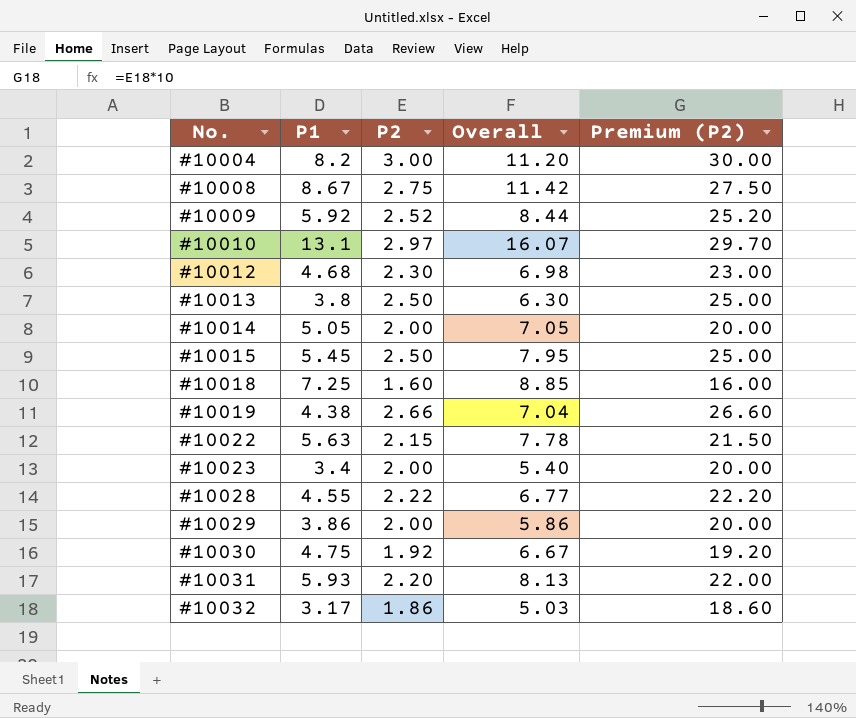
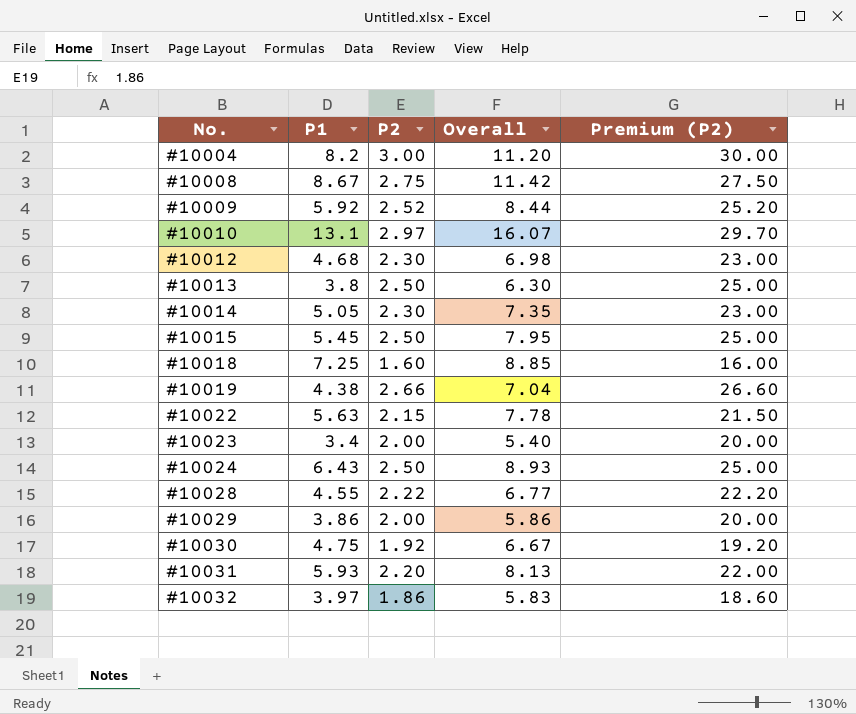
#10014 | P2: 2.00 -> 2.30
#10014 | Overall: 7.05 -> 7.35
#10014 | Premium (P2): 20.00 -> 23.00
row #10024: none -> 6.43 | 2.50 | 8.93 | 25.00
#10032 | P1: 3.17 -> 3.97
#10032 | Overall: 5.03 -> 5.83

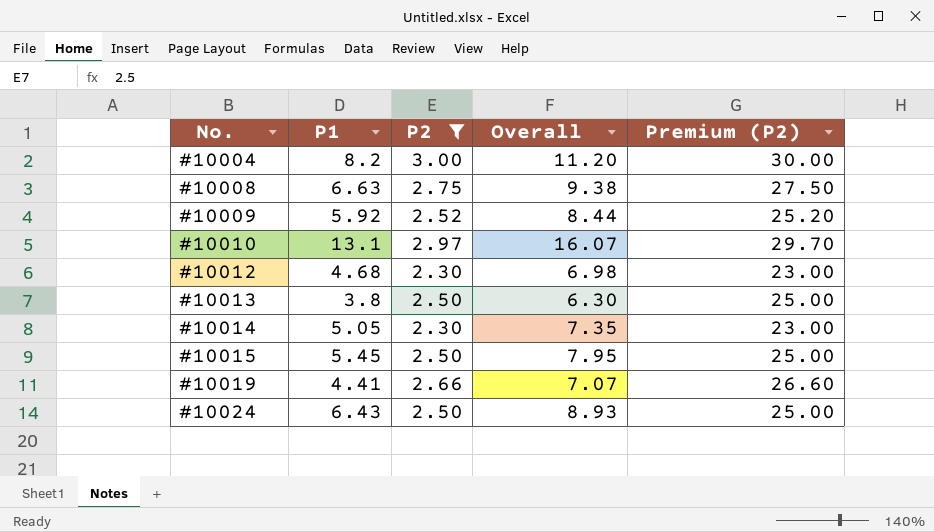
filter: none -> P2 >= 2.30
#10008 | P1: 8.67 -> 6.63
#10008 | Overall: 11.42 -> 9.38
#10019 | P1: 4.38 -> 4.41
#10019 | Overall: 7.04 -> 7.07

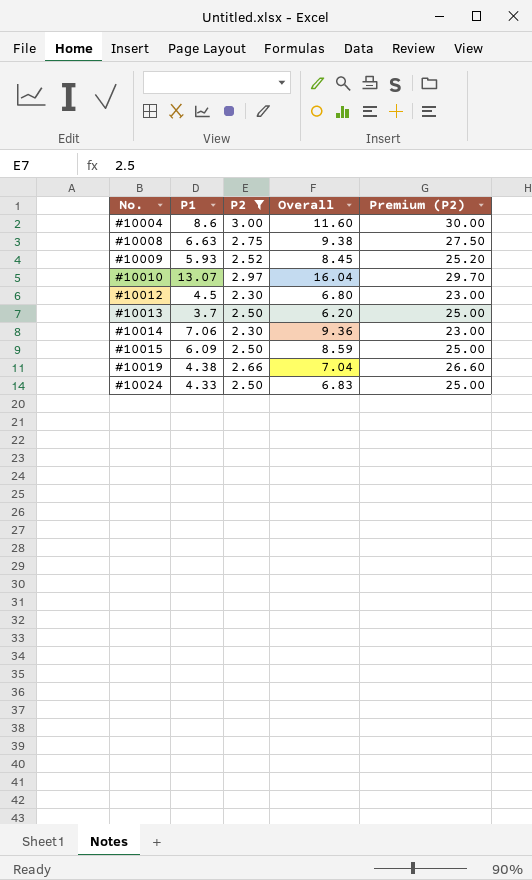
#10004 | P1: 8.2 -> 8.6
#10004 | Overall: 11.20 -> 11.60
#10009 | P1: 5.92 -> 5.93
#10009 | Overall: 8.44 -> 8.45
#10010 | P1: 13.1 -> 13.07
#10010 | Overall: 16.07 -> 16.04
#10012 | P1: 4.68 -> 4.5
#10012 | Overall: 6.98 -> 6.80
#10013 | P1: 3.8 -> 3.7
#10013 | Overall: 6.30 -> 6.20
#10014 | P1: 5.05 -> 7.06
#10014 | Overall: 7.35 -> 9.36
#10015 | P1: 5.45 -> 6.09
#10015 | Overall: 7.95 -> 8.59
#10019 | P1: 4.41 -> 4.38
#10019 | Overall: 7.07 -> 7.04
#10024 | P1: 6.43 -> 4.33
#10024 | Overall: 8.93 -> 6.83

